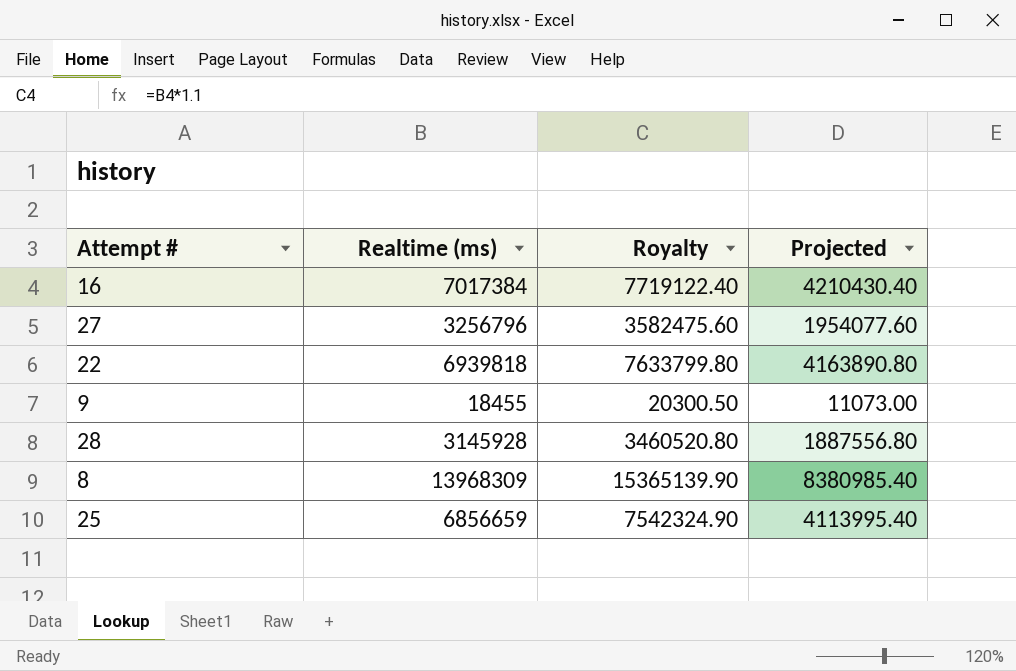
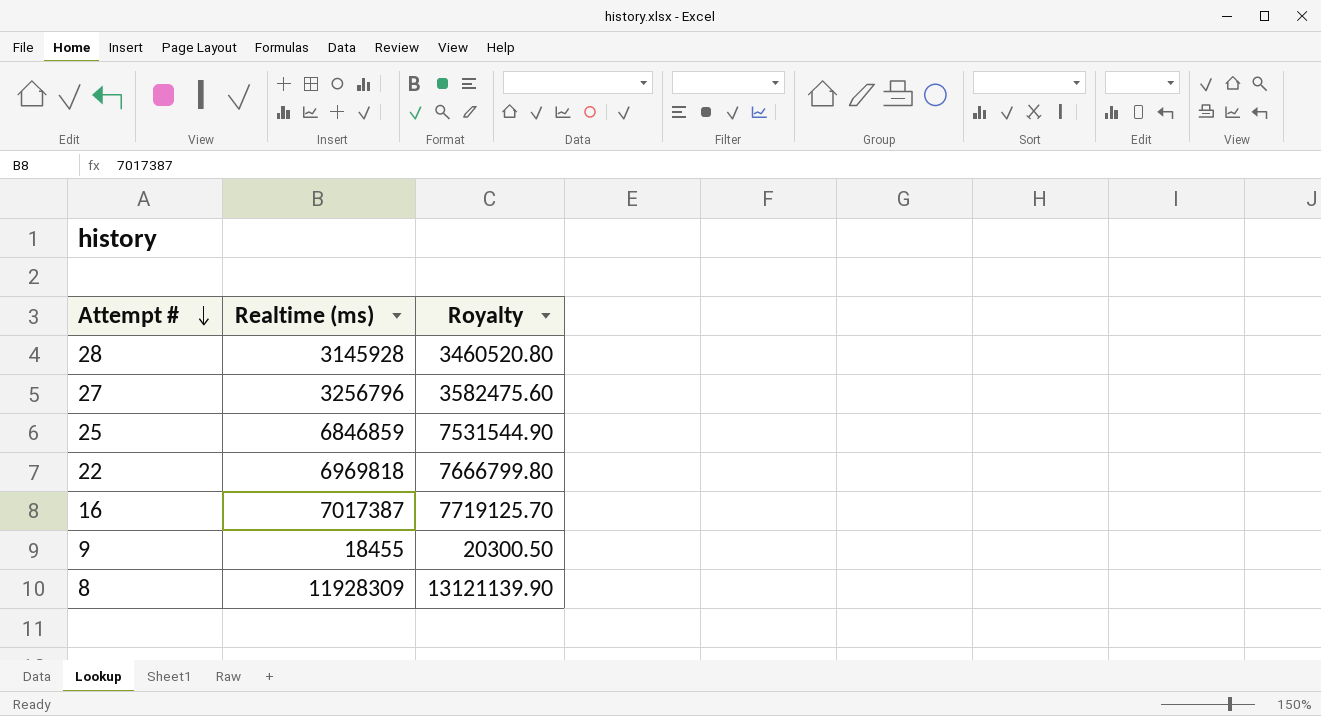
row order: none -> Attempt # descending
column Projected | formula: [Realtime (ms)] * 0.6 -> none
25 | Realtime (ms): 6856659 -> 6846859
25 | Royalty: 7542324.90 -> 7531544.90
22 | Realtime (ms): 6939818 -> 6969818
22 | Royalty: 7633799.80 -> 7666799.80
16 | Realtime (ms): 7017384 -> 7017387
16 | Royalty: 7719122.40 -> 7719125.70
8 | Realtime (ms): 13968309 -> 11928309
8 | Royalty: 15365139.90 -> 13121139.90

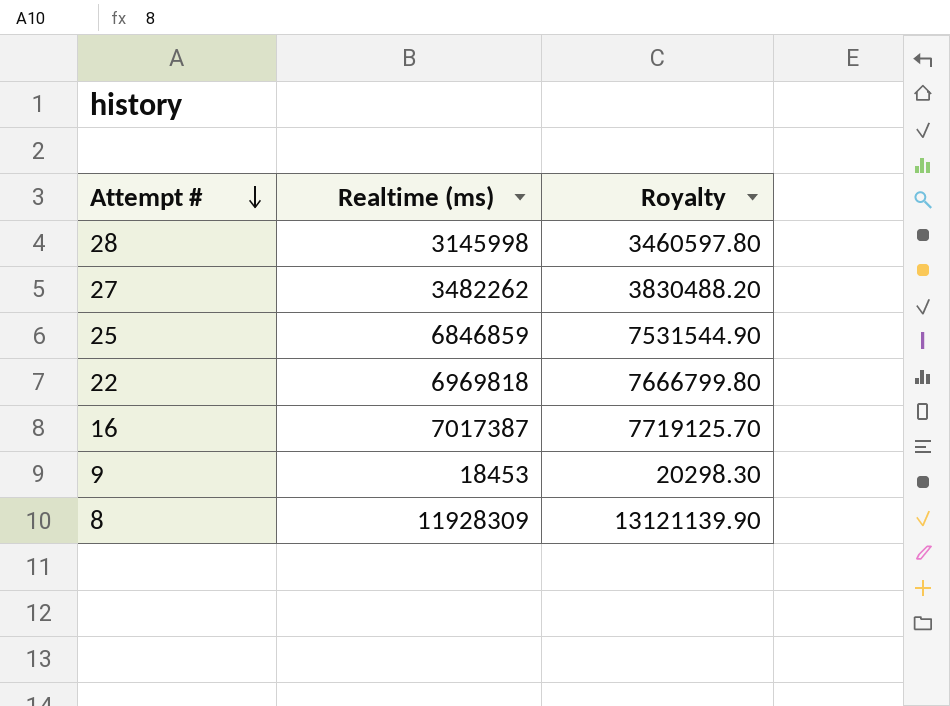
28 | Realtime (ms): 3145928 -> 3145998
28 | Royalty: 3460520.80 -> 3460597.80
27 | Realtime (ms): 3256796 -> 3482262
27 | Royalty: 3582475.60 -> 3830488.20
9 | Realtime (ms): 18455 -> 18453
9 | Royalty: 20300.50 -> 20298.30

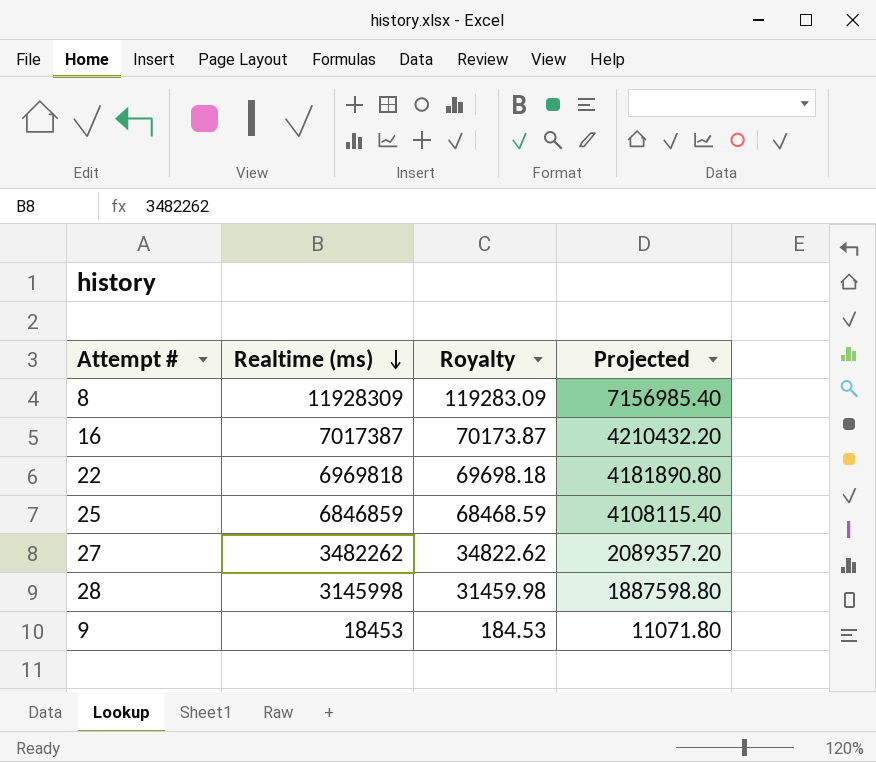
row order: Attempt # descending -> Realtime (ms) descending
column Royalty | formula: [Realtime (ms)] * 1.1 -> [Realtime (ms)] * 0.01
column Projected | formula: none -> [Realtime (ms)] * 0.6

